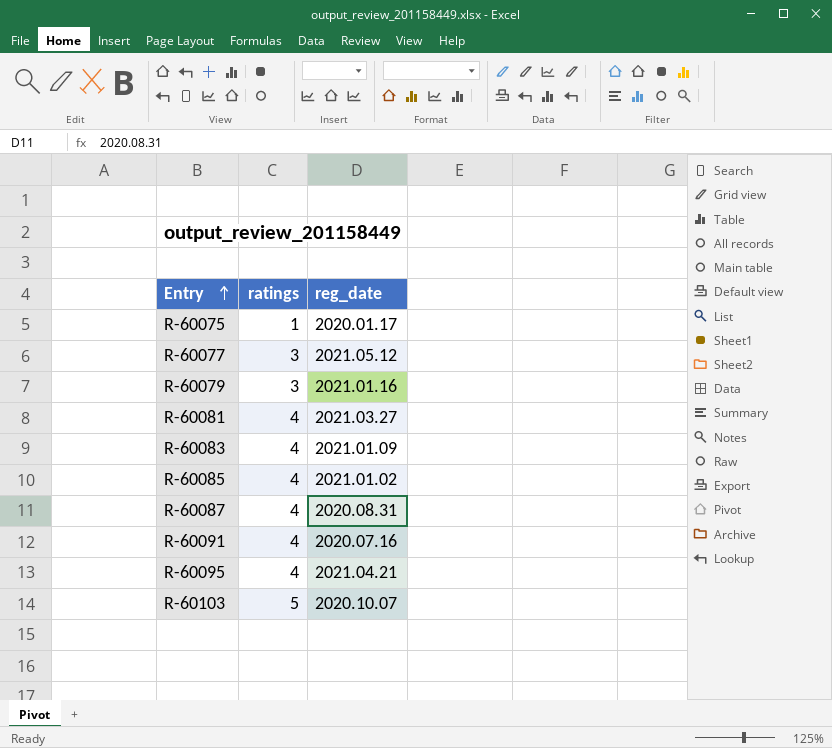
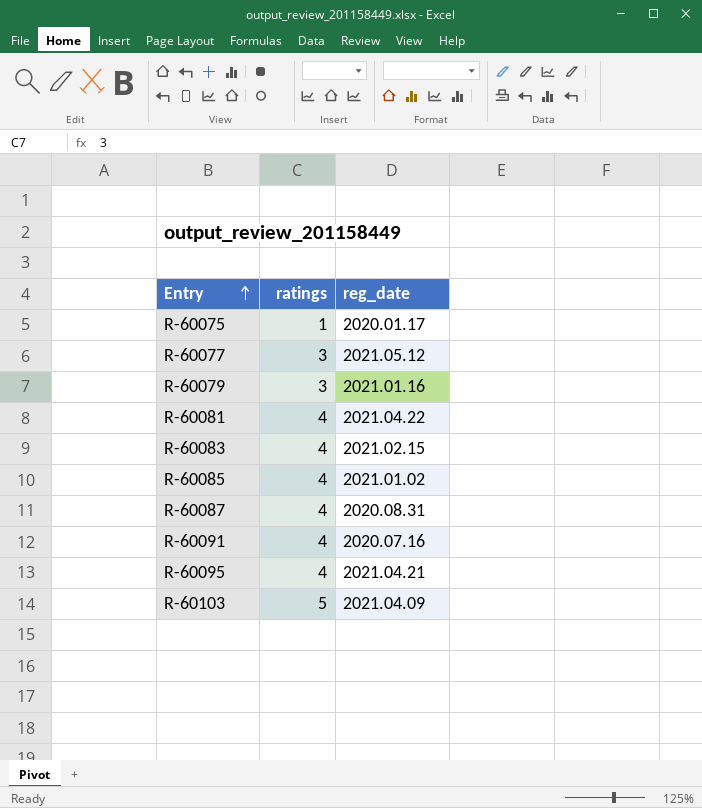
R-60081 | reg_date: 2021.03.27 -> 2021.04.22
R-60083 | reg_date: 2021.01.09 -> 2021.02.15
R-60103 | reg_date: 2020.10.07 -> 2021.04.09

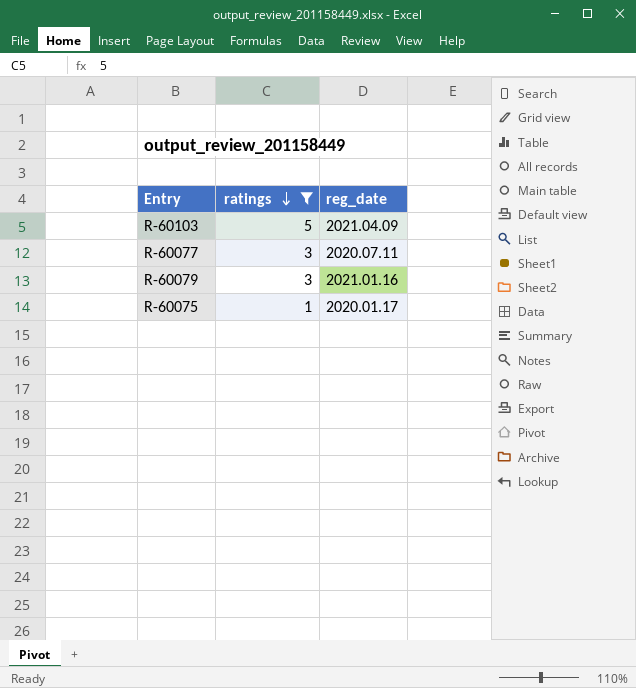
filter: none -> ratings != 4
row order: Entry ascending -> ratings descending
R-60077 | reg_date: 2021.05.12 -> 2020.07.11

